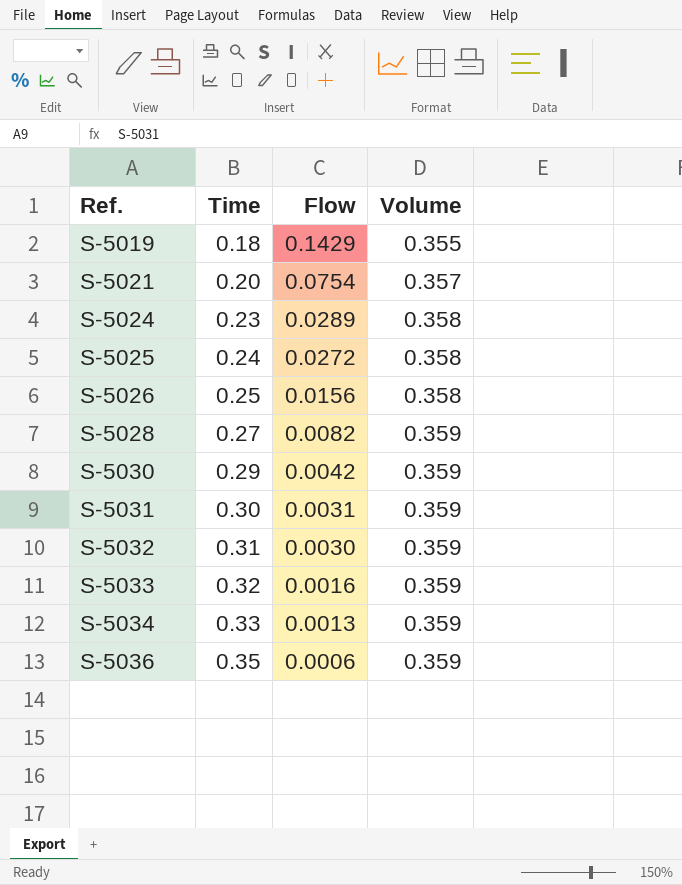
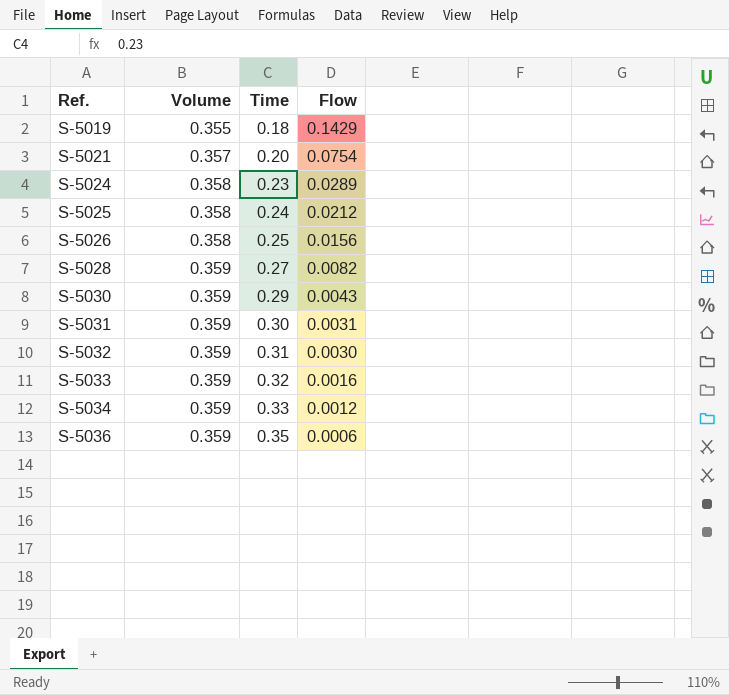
column Volume | position: 4 -> 2
S-5025 | Flow: 0.0272 -> 0.0212
S-5030 | Flow: 0.0042 -> 0.0043
S-5034 | Flow: 0.0013 -> 0.0012

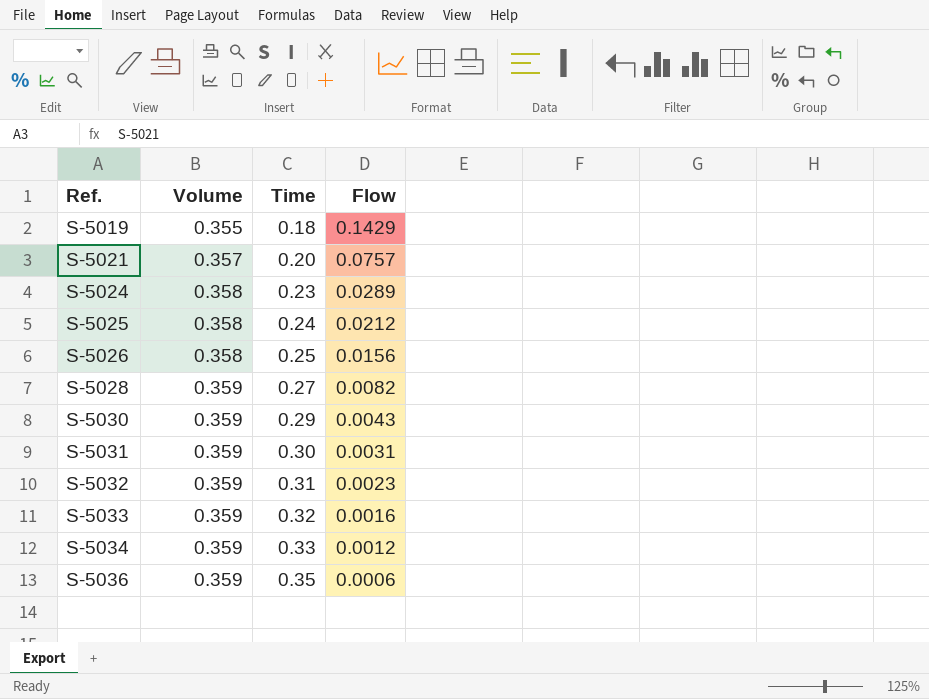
S-5021 | Flow: 0.0754 -> 0.0757
S-5032 | Flow: 0.0030 -> 0.0023

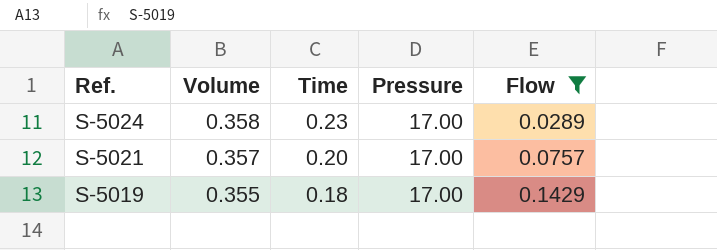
filter: none -> Flow >= 0.0289
row order: Ref. ascending -> Ref. descending
column Pressure | position: none -> 4

